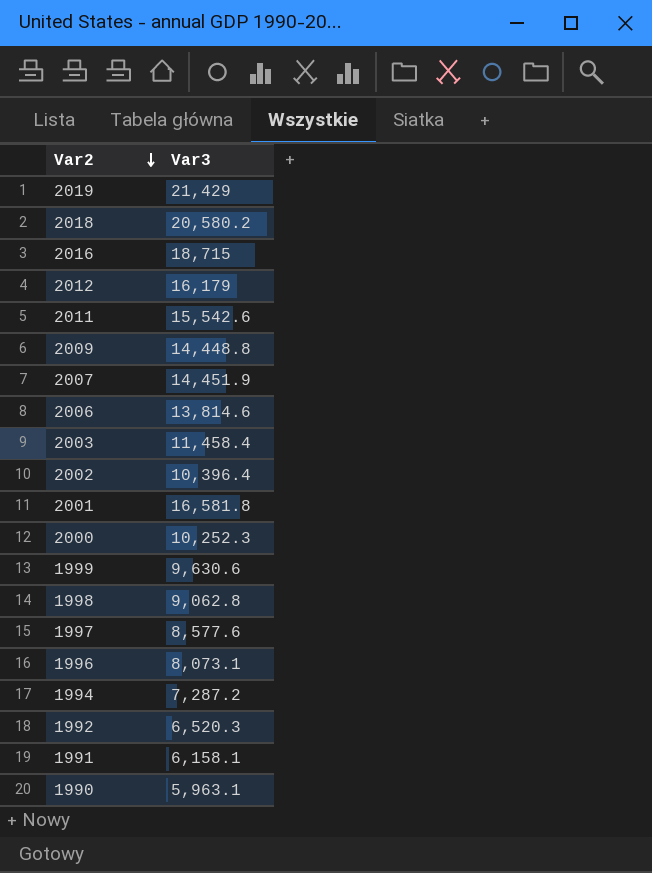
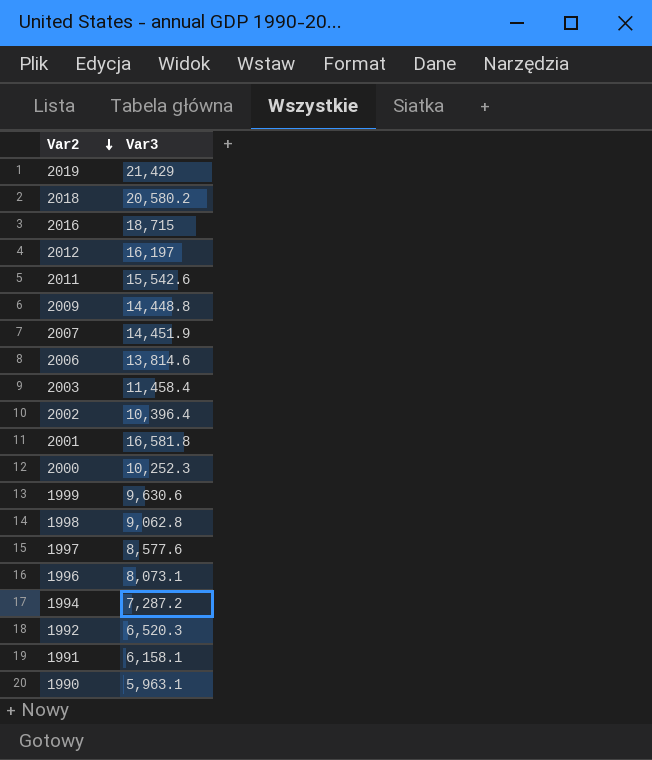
2012 | Var3: 16,179 -> 16,197

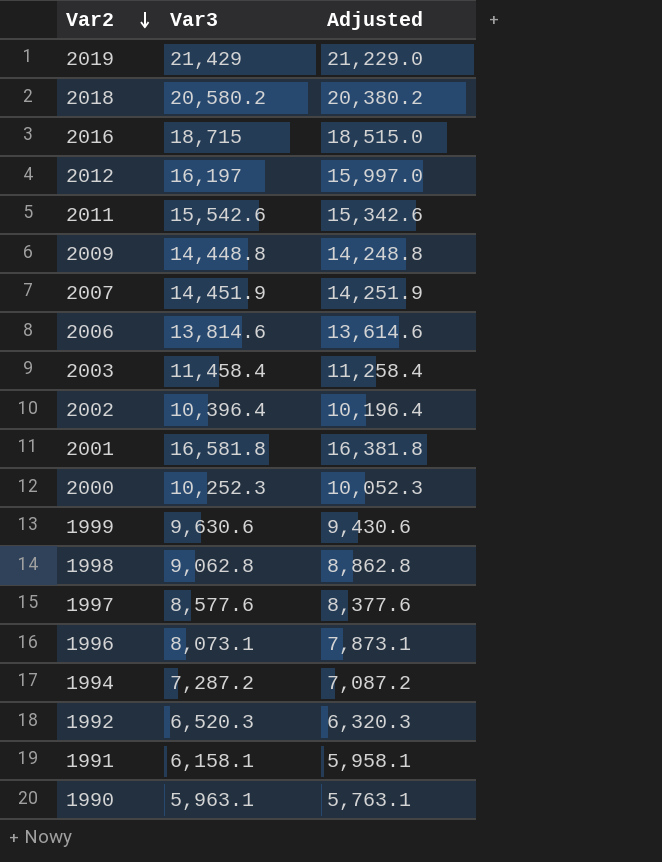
column Adjusted | formula: none -> [Var3] - 200

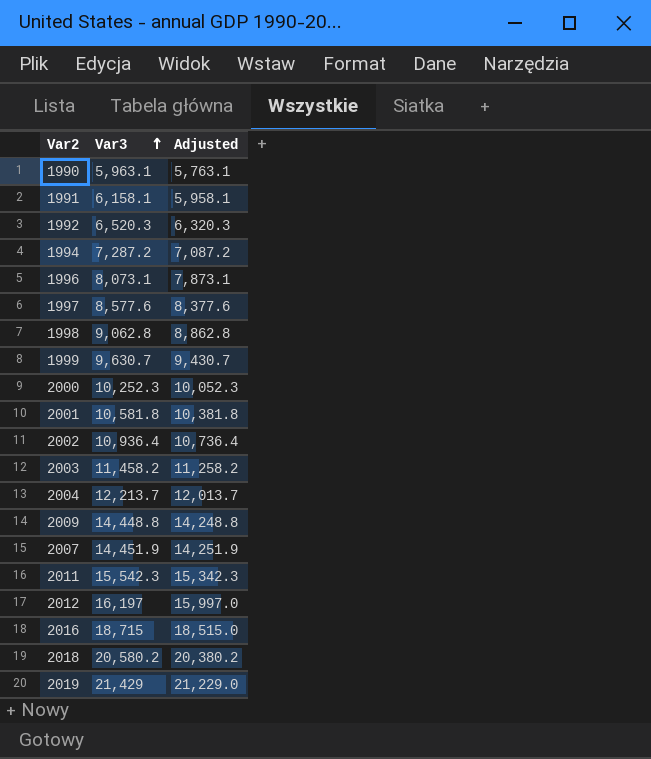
row order: Var2 descending -> Var3 ascending
row 2006: 13,814.6 | 13,614.6 -> none
1999 | Var3: 9,630.6 -> 9,630.7
1999 | Adjusted: 9,430.6 -> 9,430.7
2001 | Var3: 16,581.8 -> 10,581.8
2001 | Adjusted: 16,381.8 -> 10,381.8
2002 | Var3: 10,396.4 -> 10,936.4
2002 | Adjusted: 10,196.4 -> 10,736.4
2003 | Var3: 11,458.4 -> 11,458.2
2003 | Adjusted: 11,258.4 -> 11,258.2
row 2004: none -> 12,213.7 | 12,013.7
2011 | Var3: 15,542.6 -> 15,542.3
2011 | Adjusted: 15,342.6 -> 15,342.3

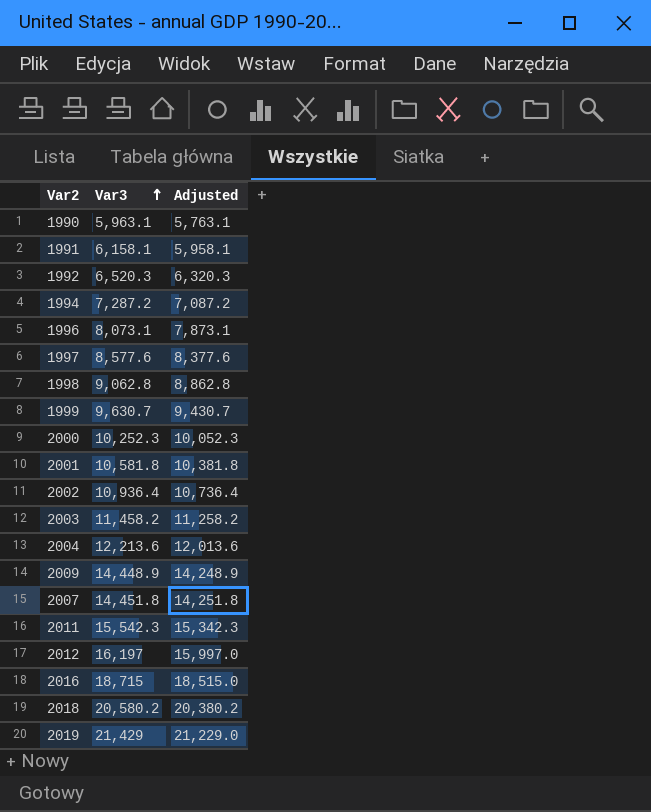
2004 | Var3: 12,213.7 -> 12,213.6
2004 | Adjusted: 12,013.7 -> 12,013.6
2009 | Var3: 14,448.8 -> 14,448.9
2009 | Adjusted: 14,248.8 -> 14,248.9
2007 | Var3: 14,451.9 -> 14,451.8
2007 | Adjusted: 14,251.9 -> 14,251.8

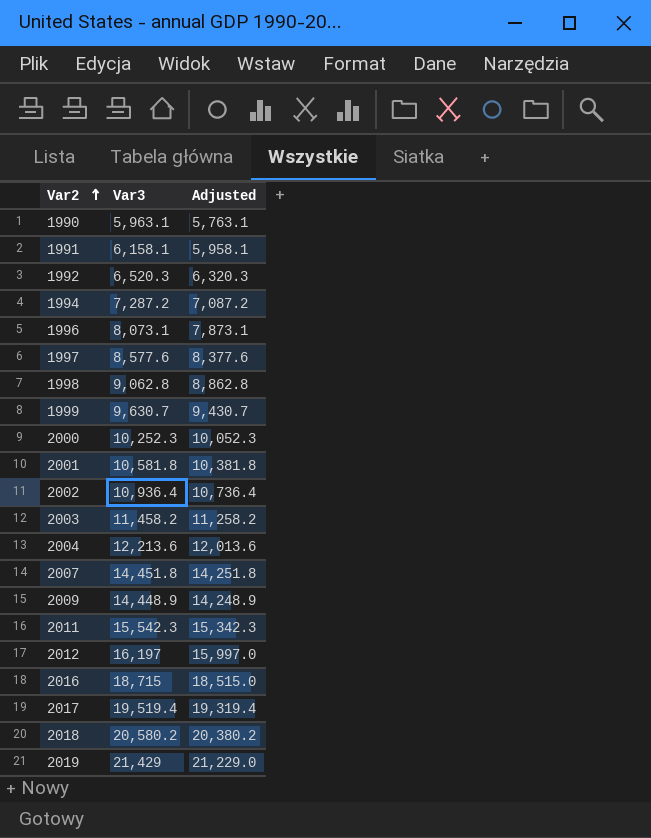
row order: Var3 ascending -> Var2 ascending
row 2017: none -> 19,519.4 | 19,319.4

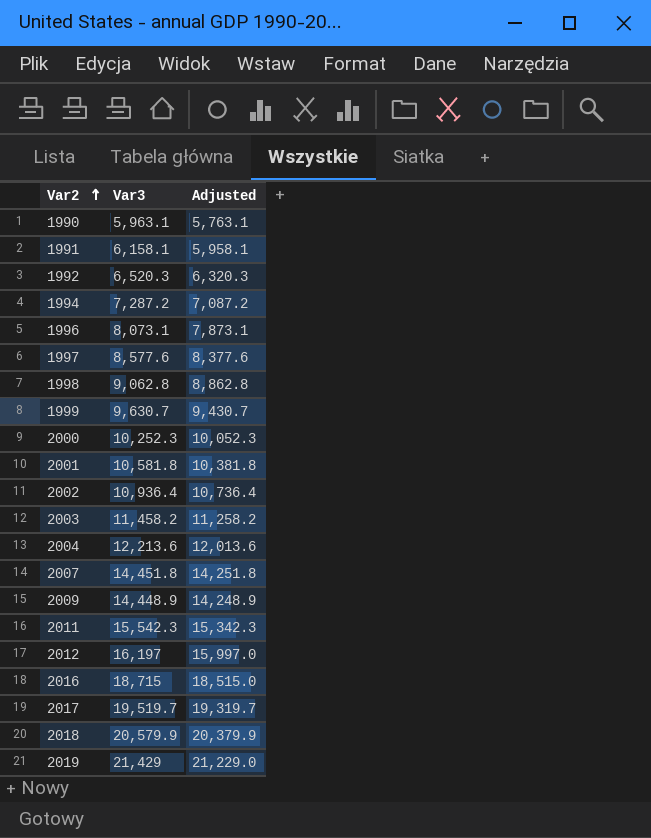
2017 | Var3: 19,519.4 -> 19,519.7
2017 | Adjusted: 19,319.4 -> 19,319.7
2018 | Var3: 20,580.2 -> 20,579.9
2018 | Adjusted: 20,380.2 -> 20,379.9

